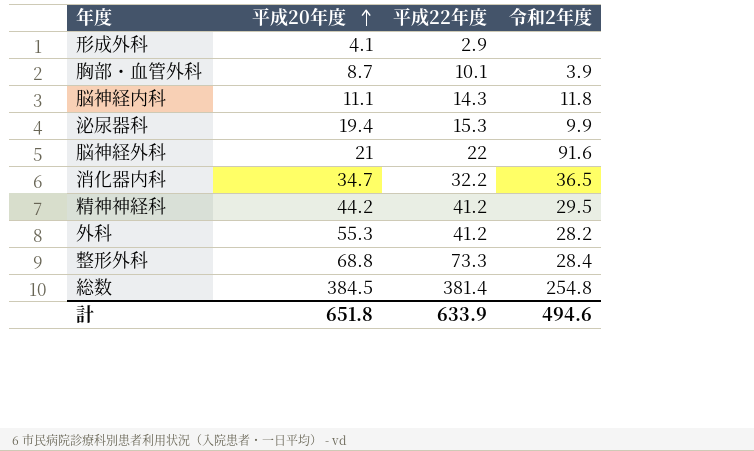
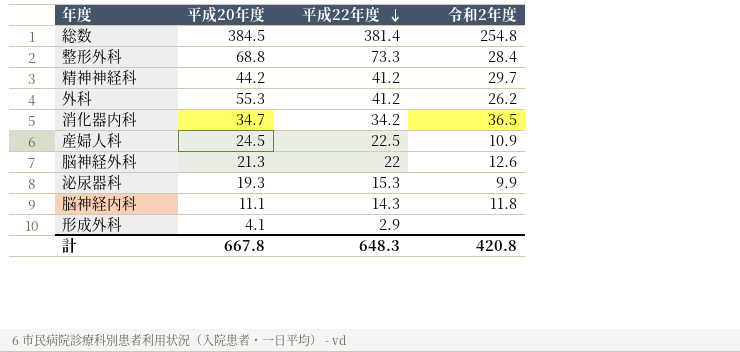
row order: 平成20年度 ascending -> 平成22年度 descending
row 胸部・血管外科: 8.7 | 10.1 | 3.9 -> none
精神神経科 | 令和2年度: 29.5 -> 29.7
外科 | 令和2年度: 28.2 -> 26.2
消化器内科 | 平成22年度: 32.2 -> 34.2
row 産婦人科: none -> 24.5 | 22.5 | 10.9
脳神経外科 | 平成20年度: 21 -> 21.3
脳神経外科 | 令和2年度: 91.6 -> 12.6
泌尿器科 | 平成20年度: 19.4 -> 19.3
計 | 平成20年度: 651.8 -> 667.8
計 | 平成22年度: 633.9 -> 648.3
計 | 令和2年度: 494.6 -> 420.8

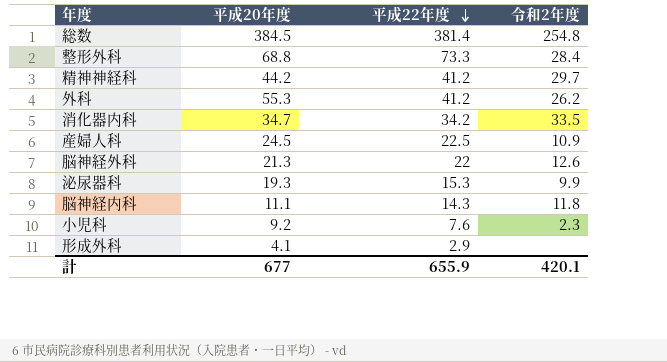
消化器内科 | 令和2年度: 36.5 -> 33.5
row 小児科: none -> 9.2 | 7.6 | 2.3
計 | 平成20年度: 667.8 -> 677
計 | 平成22年度: 648.3 -> 655.9
計 | 令和2年度: 420.8 -> 420.1

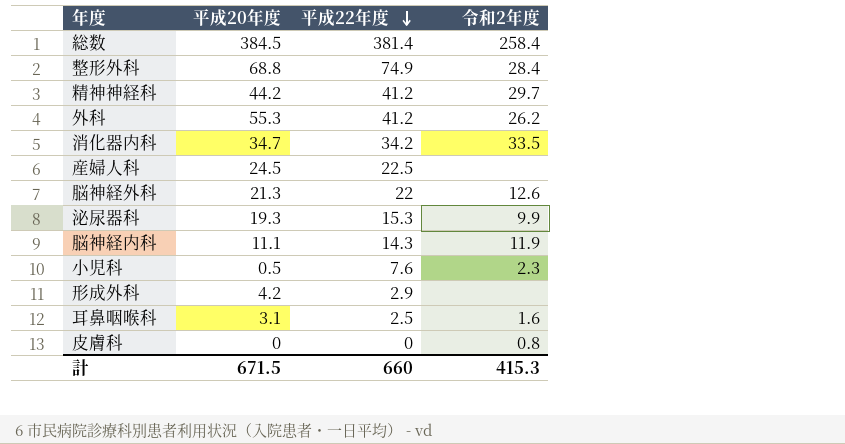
総数 | 令和2年度: 254.8 -> 258.4
整形外科 | 平成22年度: 73.3 -> 74.9
産婦人科 | 令和2年度: 10.9 -> none
脳神経内科 | 令和2年度: 11.8 -> 11.9
小児科 | 平成20年度: 9.2 -> 0.5
形成外科 | 平成20年度: 4.1 -> 4.2
row 耳鼻咽喉科: none -> 3.1 | 2.5 | 1.6
row 皮膚科: none -> 0 | 0 | 0.8
計 | 平成20年度: 677 -> 671.5
計 | 平成22年度: 655.9 -> 660
計 | 令和2年度: 420.1 -> 415.3

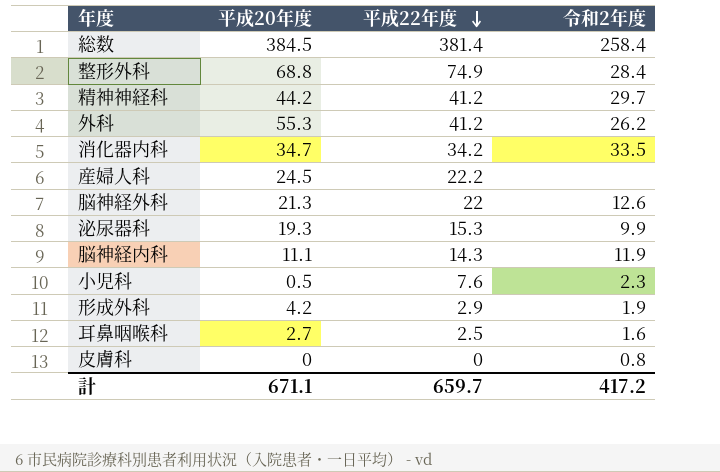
産婦人科 | 平成22年度: 22.5 -> 22.2
形成外科 | 令和2年度: none -> 1.9
耳鼻咽喉科 | 平成20年度: 3.1 -> 2.7
計 | 平成20年度: 671.5 -> 671.1
計 | 平成22年度: 660 -> 659.7
計 | 令和2年度: 415.3 -> 417.2

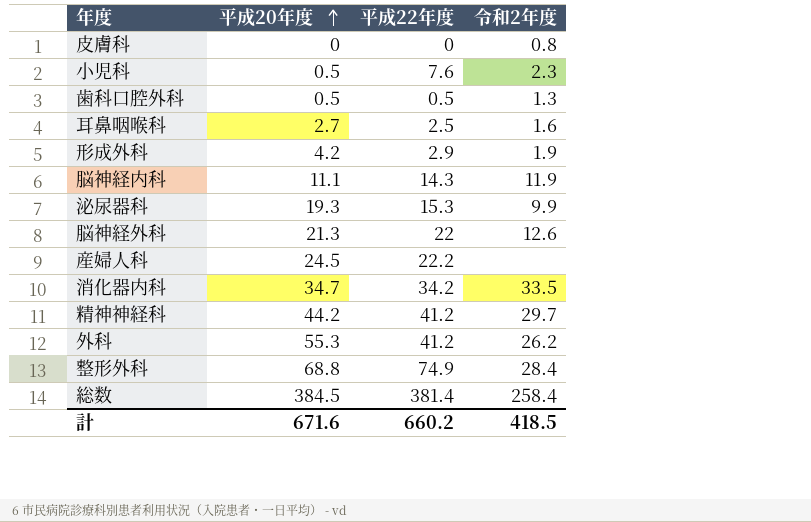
row order: 平成22年度 descending -> 平成20年度 ascending
row 歯科口腔外科: none -> 0.5 | 0.5 | 1.3
計 | 平成20年度: 671.1 -> 671.6
計 | 平成22年度: 659.7 -> 660.2
計 | 令和2年度: 417.2 -> 418.5

